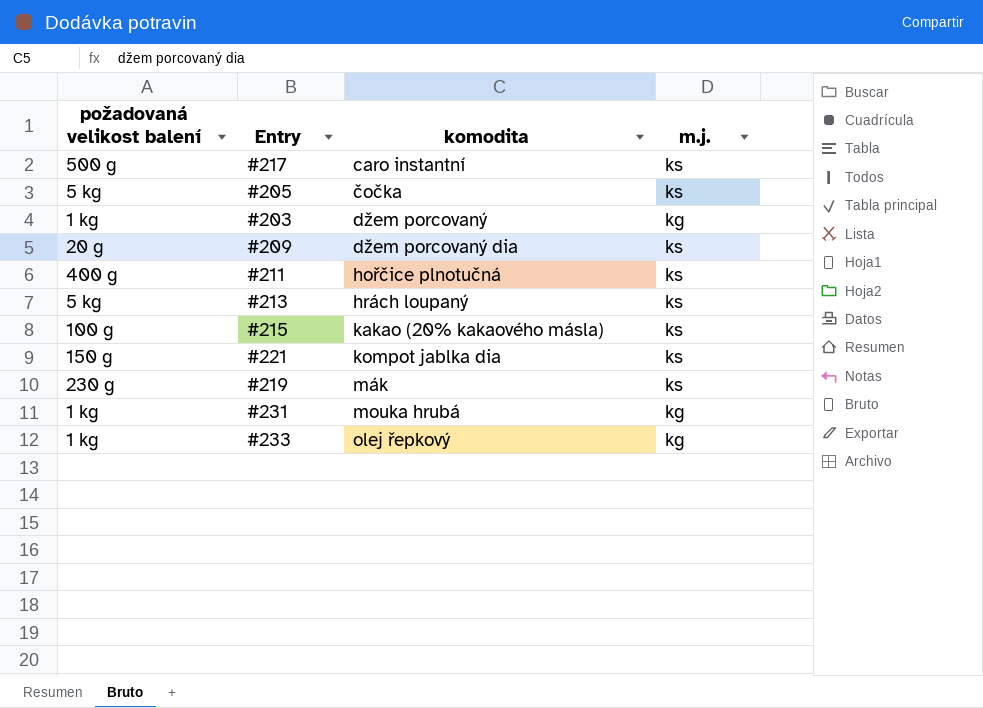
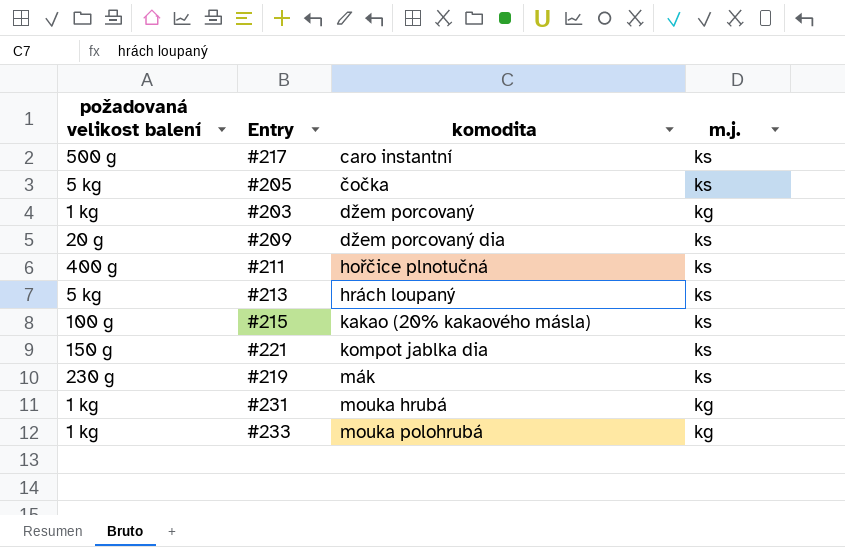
#233 | komodita: olej řepkový -> mouka polohrubá

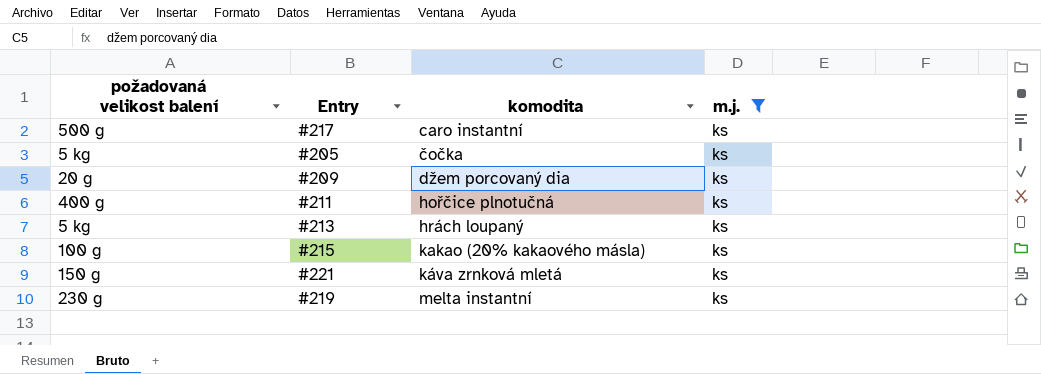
filter: none -> m.j. = ks
#221 | komodita: kompot jablka dia -> káva zrnková mletá
#219 | komodita: mák -> melta instantní

